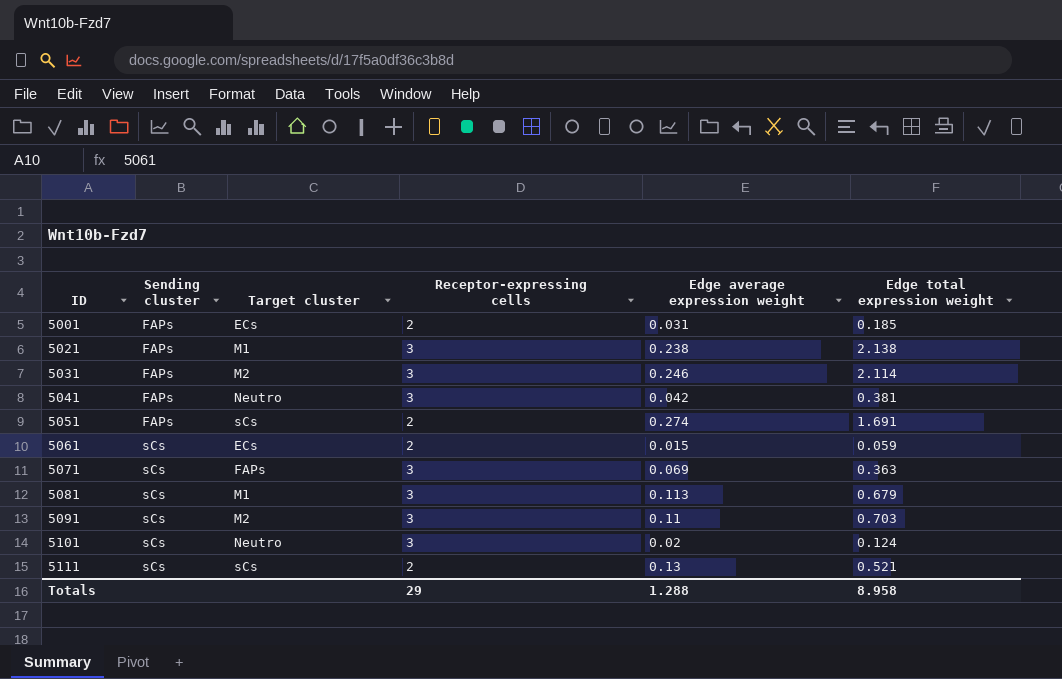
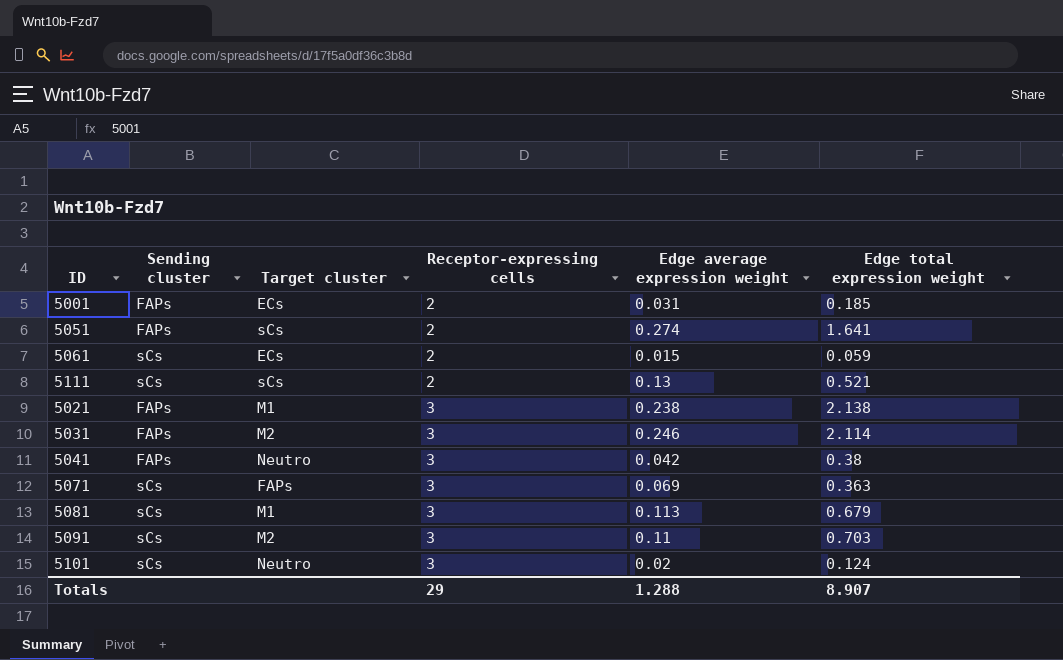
row order: ID ascending -> Receptor-expressing cells ascending
5051 | Edge total expression weight: 1.691 -> 1.641
5041 | Edge total expression weight: 0.381 -> 0.38
Totals | Edge total expression weight: 8.958 -> 8.907

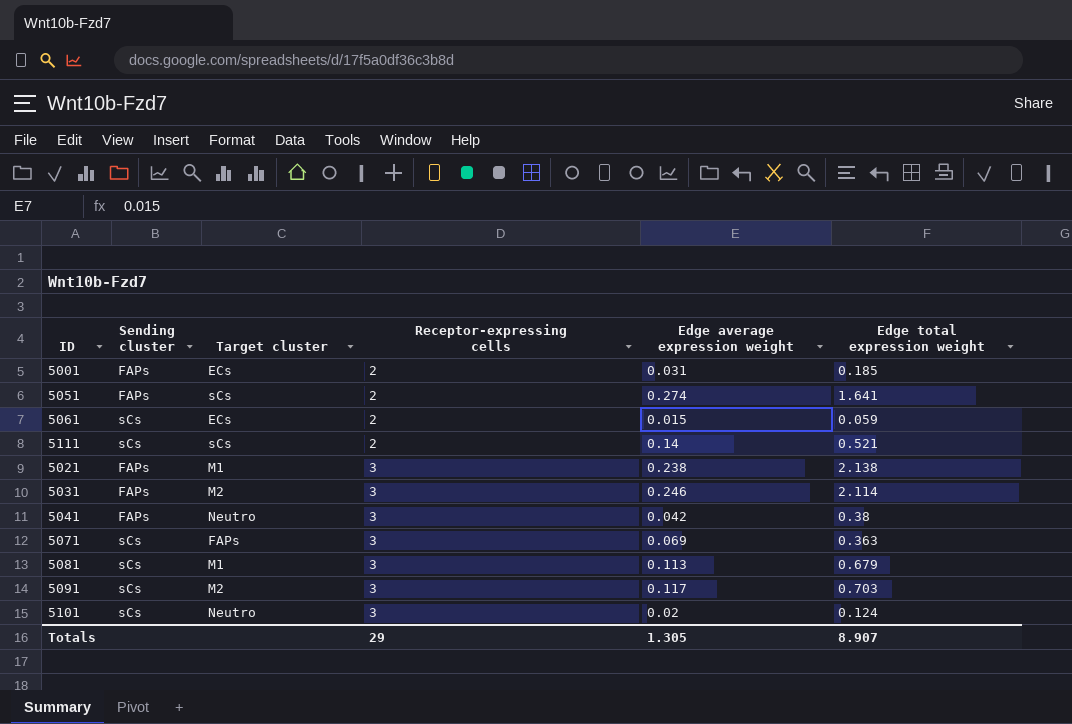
5111 | Edge average expression weight: 0.13 -> 0.14
5091 | Edge average expression weight: 0.11 -> 0.117
Totals | Edge average expression weight: 1.288 -> 1.305

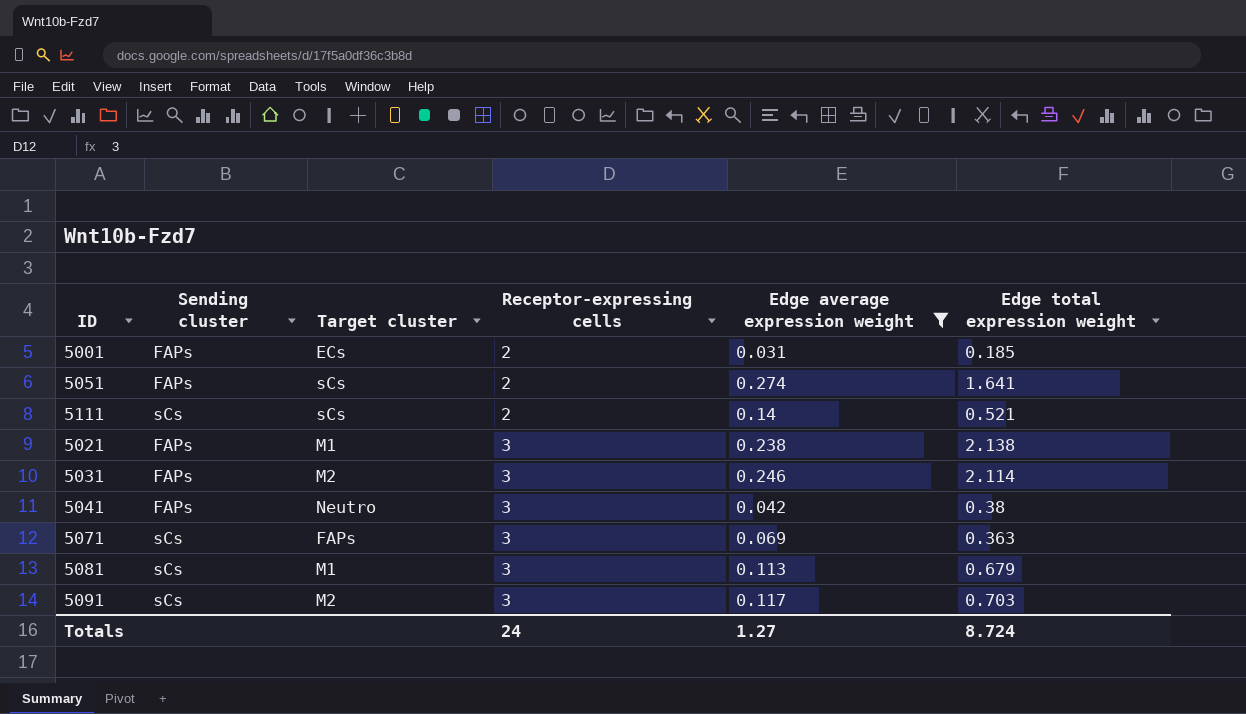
filter: none -> Edge average expression weight >= 0.031
Totals | Receptor-expressing cells: 29 -> 24
Totals | Edge average expression weight: 1.305 -> 1.27
Totals | Edge total expression weight: 8.907 -> 8.724

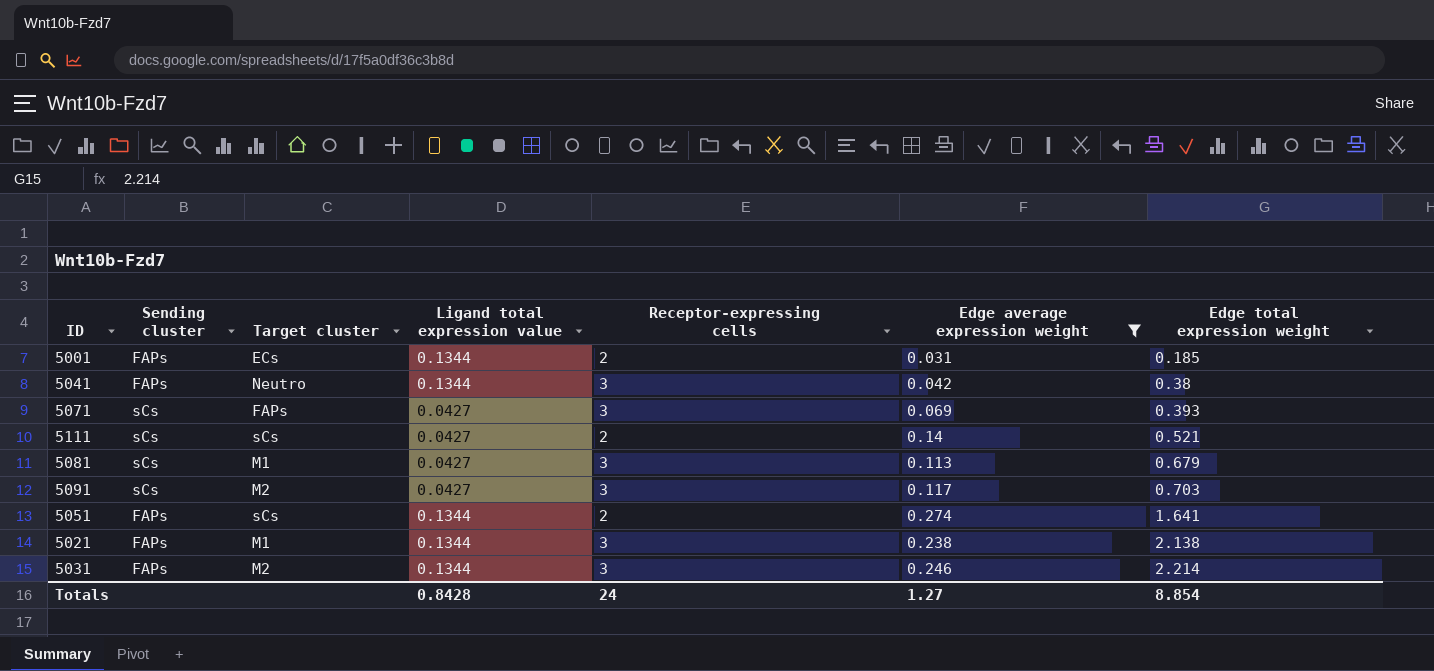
row order: Receptor-expressing cells ascending -> Edge total expression weight ascending
column Ligand total expression value | position: none -> 4
5071 | Edge total expression weight: 0.363 -> 0.393
5031 | Edge total expression weight: 2.114 -> 2.214
Totals | Edge total expression weight: 8.724 -> 8.854

